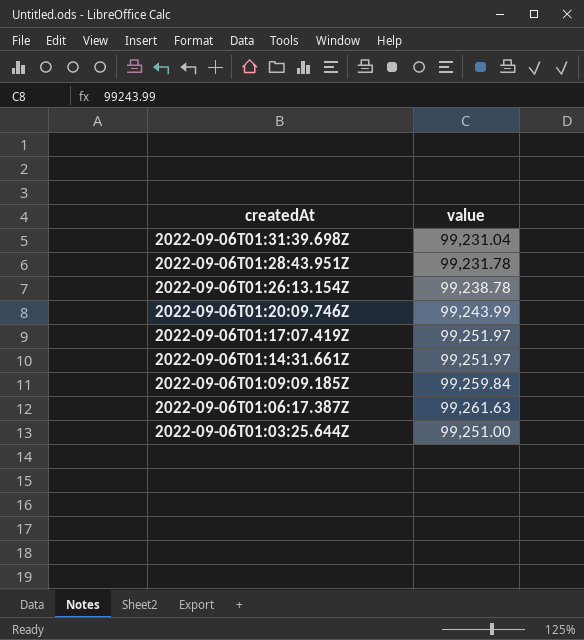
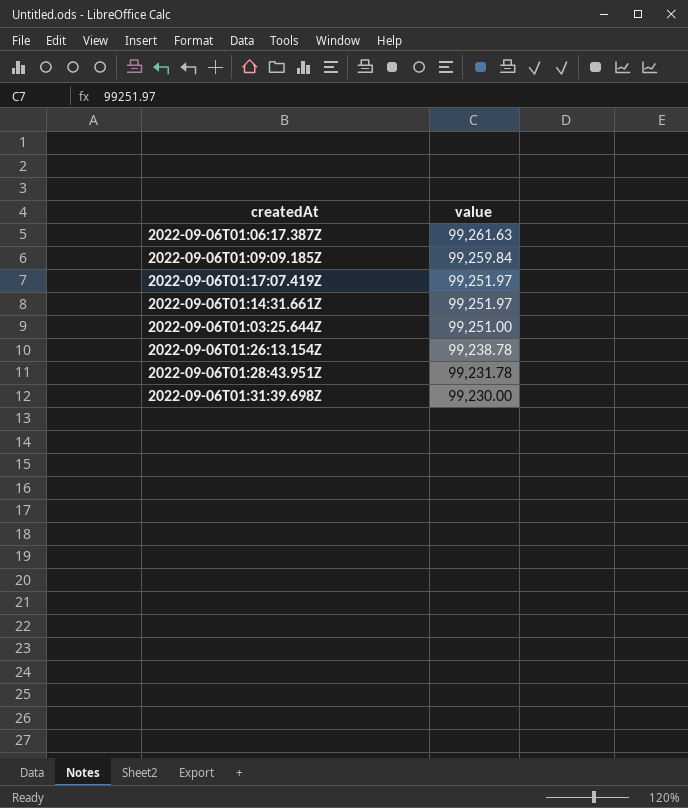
row order: createdAt descending -> value descending
row 2022-09-06T01:20:09.746Z: 99,243.99 -> none
2022-09-06T01:31:39.698Z | value: 99,231.04 -> 99,230.00

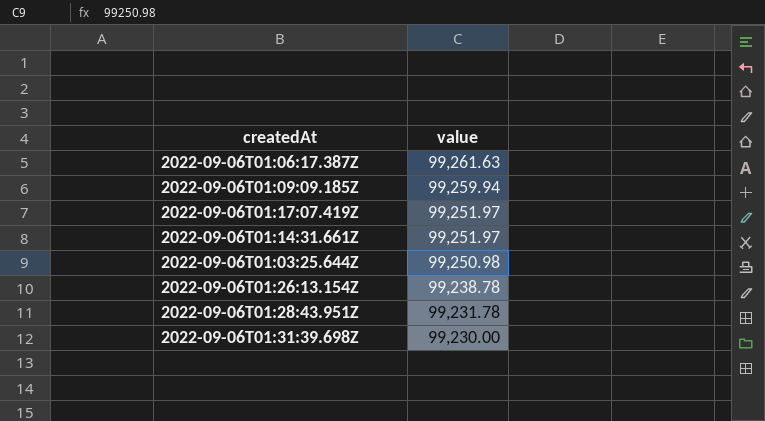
2022-09-06T01:09:09.185Z | value: 99,259.84 -> 99,259.94
2022-09-06T01:03:25.644Z | value: 99,251.00 -> 99,250.98

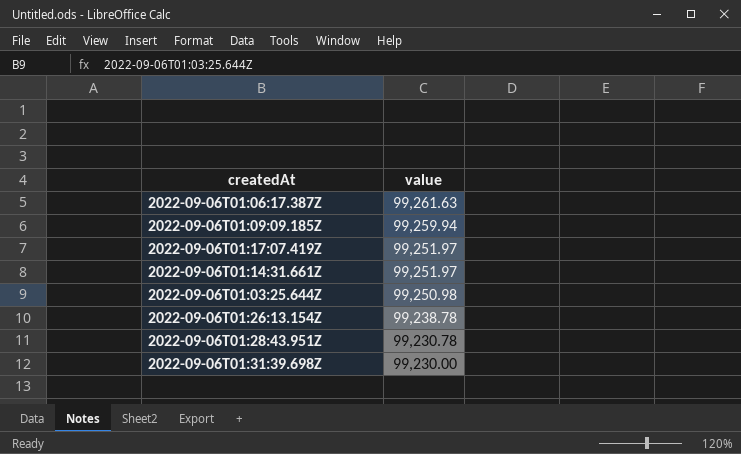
2022-09-06T01:28:43.951Z | value: 99,231.78 -> 99,230.78

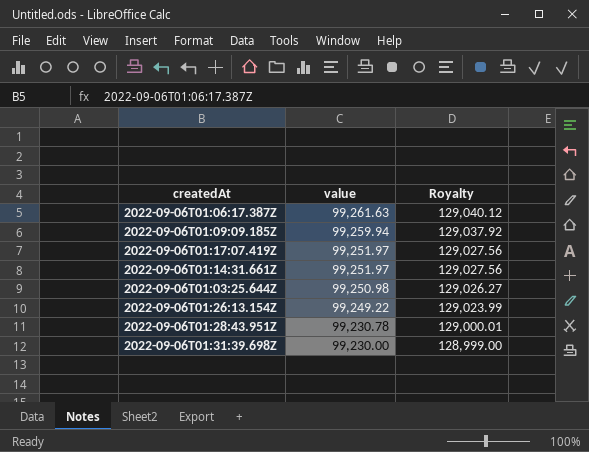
column Royalty | formula: none -> [value] * 1.3
2022-09-06T01:26:13.154Z | value: 99,238.78 -> 99,249.22

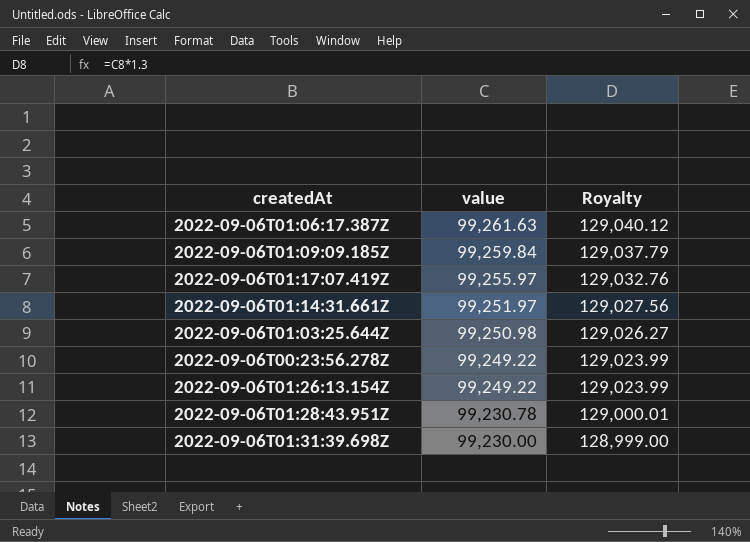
2022-09-06T01:09:09.185Z | value: 99,259.94 -> 99,259.84
2022-09-06T01:09:09.185Z | Royalty: 129,037.92 -> 129,037.79
2022-09-06T01:17:07.419Z | value: 99,251.97 -> 99,255.97
2022-09-06T01:17:07.419Z | Royalty: 129,027.56 -> 129,032.76
row 2022-09-06T00:23:56.278Z: none -> 99,249.22 | 129,023.99

